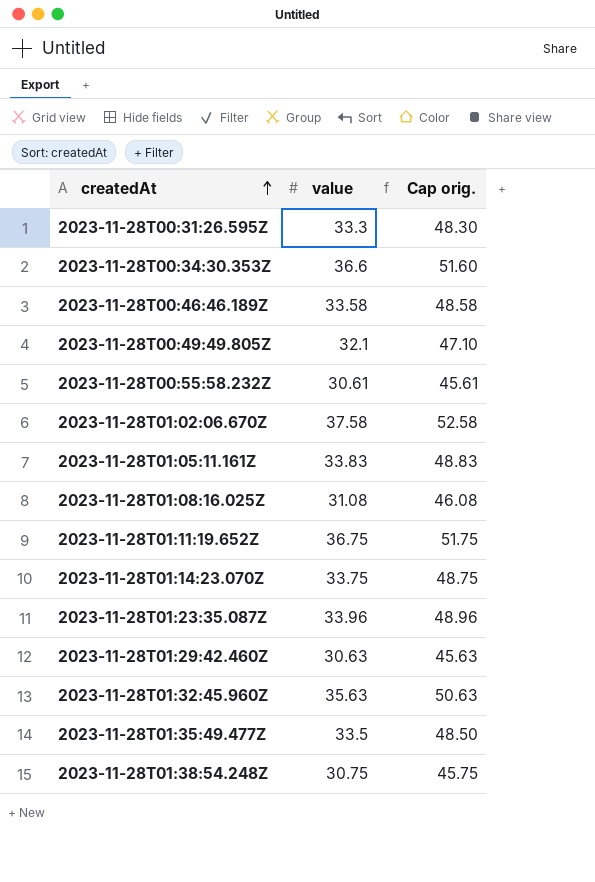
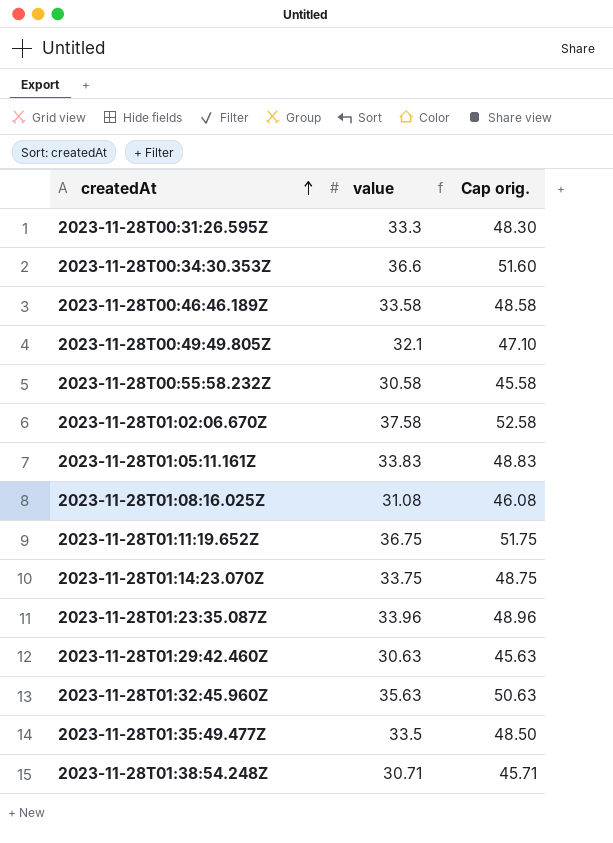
2023-11-28T00:55:58.232Z | value: 30.61 -> 30.58
2023-11-28T00:55:58.232Z | Cap orig.: 45.61 -> 45.58
2023-11-28T01:38:54.248Z | value: 30.75 -> 30.71
2023-11-28T01:38:54.248Z | Cap orig.: 45.75 -> 45.71

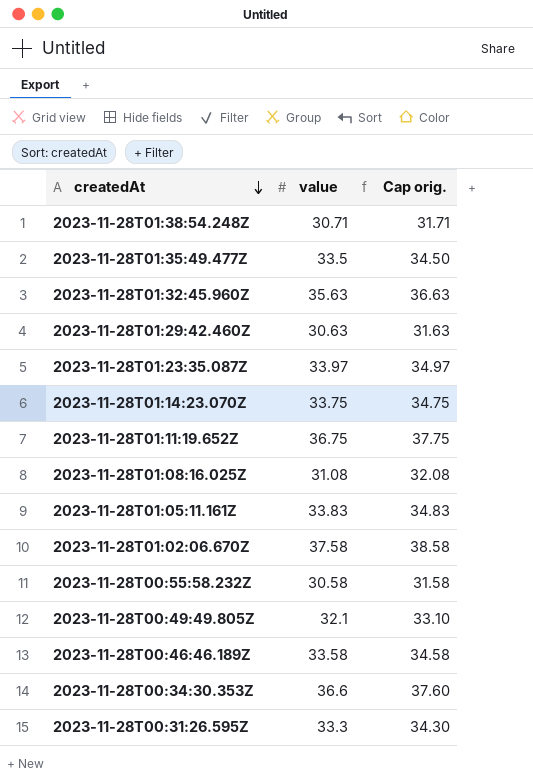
row order: createdAt ascending -> createdAt descending
column Cap orig. | formula: [value] + 15 -> [value] + 1
2023-11-28T01:23:35.087Z | value: 33.96 -> 33.97

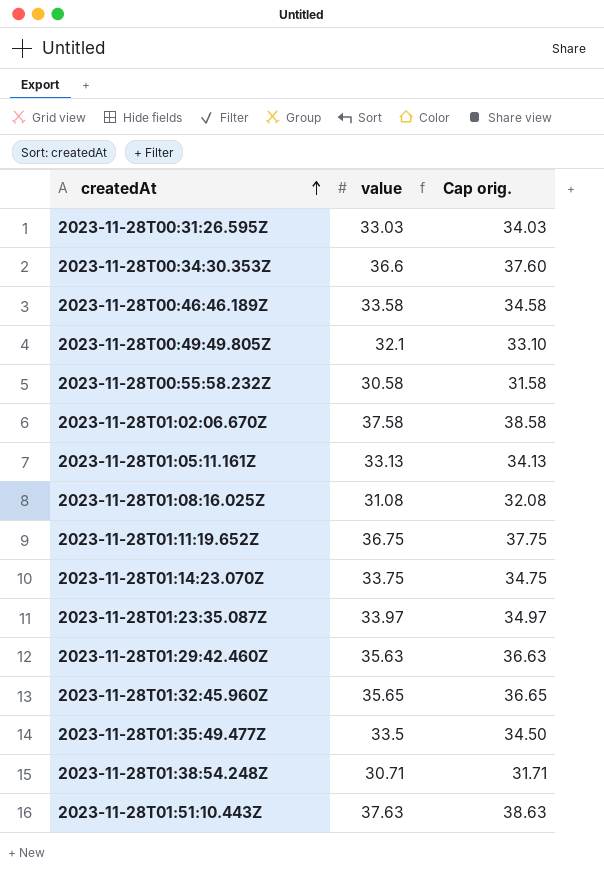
row order: createdAt descending -> createdAt ascending
2023-11-28T00:31:26.595Z | value: 33.3 -> 33.03
2023-11-28T00:31:26.595Z | Cap orig.: 34.30 -> 34.03
2023-11-28T01:05:11.161Z | value: 33.83 -> 33.13
2023-11-28T01:05:11.161Z | Cap orig.: 34.83 -> 34.13
2023-11-28T01:29:42.460Z | value: 30.63 -> 35.63
2023-11-28T01:29:42.460Z | Cap orig.: 31.63 -> 36.63
2023-11-28T01:32:45.960Z | value: 35.63 -> 35.65
2023-11-28T01:32:45.960Z | Cap orig.: 36.63 -> 36.65
row 2023-11-28T01:51:10.443Z: none -> 37.63 | 38.63

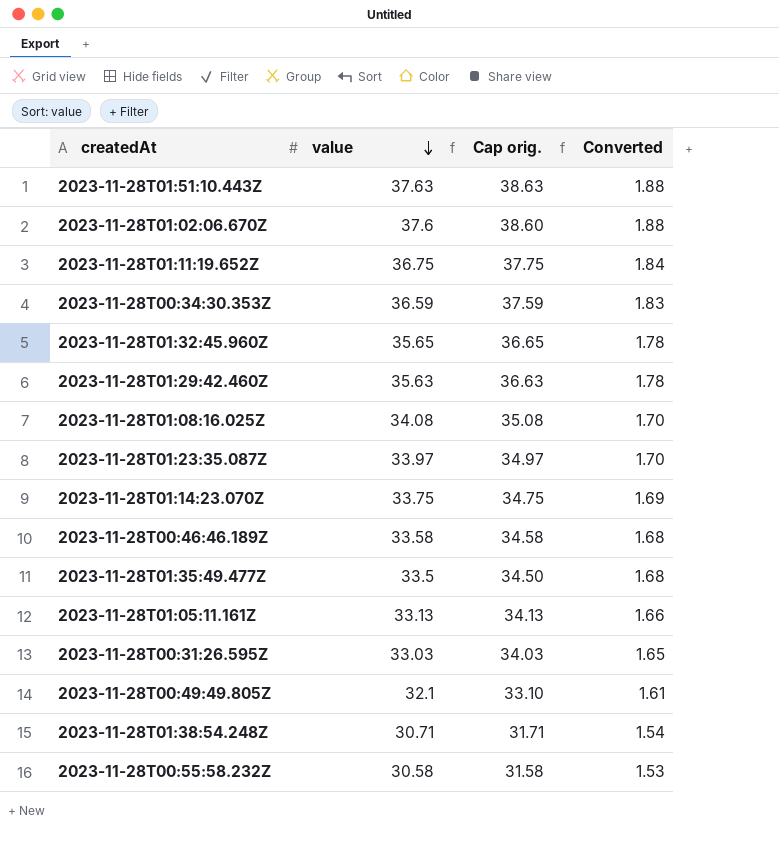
row order: createdAt ascending -> value descending
column Converted | formula: none -> [value] * 0.05
2023-11-28T01:02:06.670Z | value: 37.58 -> 37.6
2023-11-28T01:02:06.670Z | Cap orig.: 38.58 -> 38.60
2023-11-28T00:34:30.353Z | value: 36.6 -> 36.59
2023-11-28T00:34:30.353Z | Cap orig.: 37.60 -> 37.59
2023-11-28T01:08:16.025Z | value: 31.08 -> 34.08
2023-11-28T01:08:16.025Z | Cap orig.: 32.08 -> 35.08

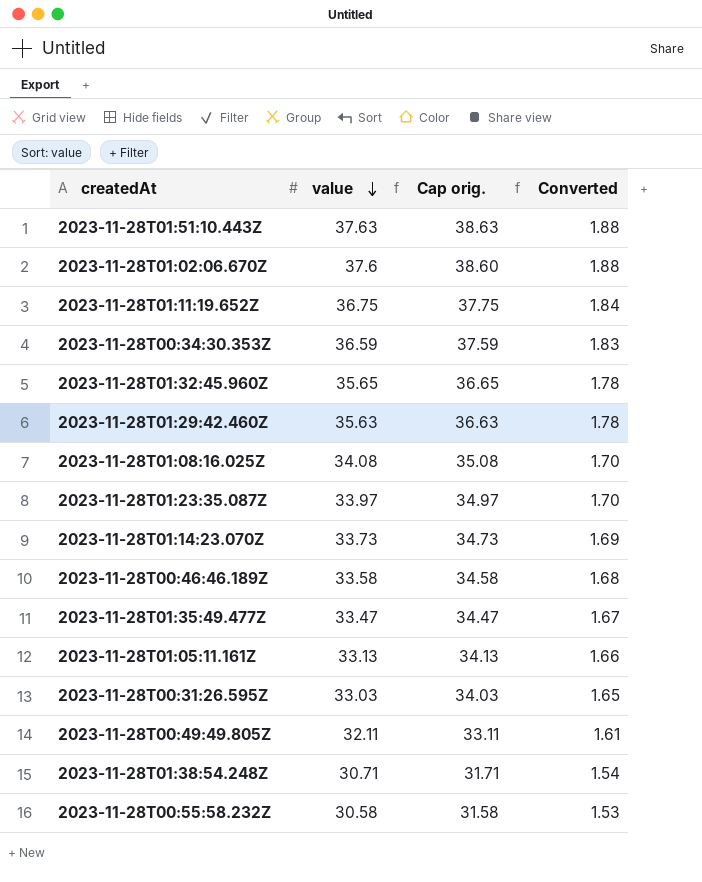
2023-11-28T01:14:23.070Z | value: 33.75 -> 33.73
2023-11-28T01:14:23.070Z | Cap orig.: 34.75 -> 34.73
2023-11-28T01:35:49.477Z | value: 33.5 -> 33.47
2023-11-28T01:35:49.477Z | Cap orig.: 34.50 -> 34.47
2023-11-28T01:35:49.477Z | Converted: 1.68 -> 1.67
2023-11-28T00:49:49.805Z | value: 32.1 -> 32.11
2023-11-28T00:49:49.805Z | Cap orig.: 33.10 -> 33.11

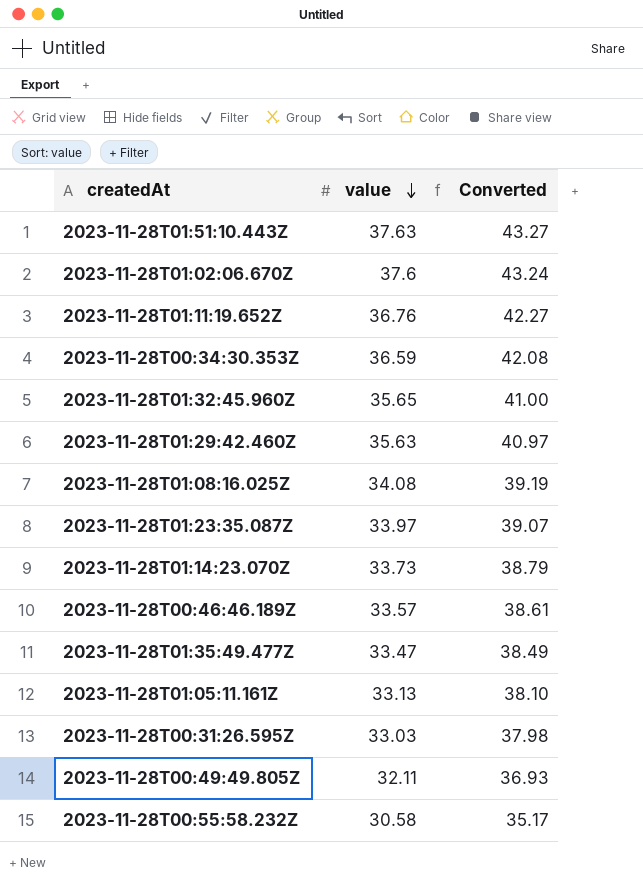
column Cap orig. | formula: [value] + 1 -> none
column Converted | formula: [value] * 0.05 -> [value] * 1.15
row 2023-11-28T01:38:54.248Z: 30.71 | 31.71 | 1.54 -> none
2023-11-28T01:11:19.652Z | value: 36.75 -> 36.76
2023-11-28T00:46:46.189Z | value: 33.58 -> 33.57

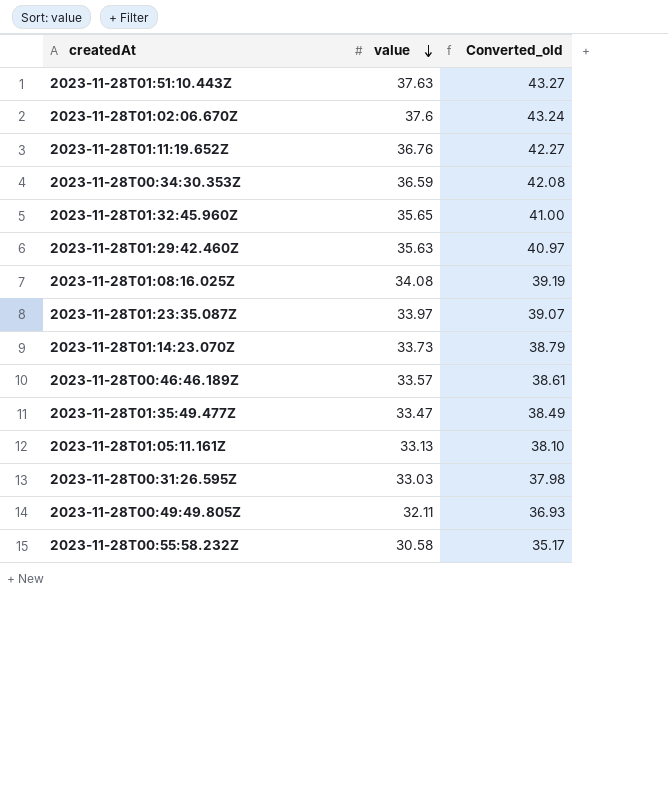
column name: Converted -> Converted_old

